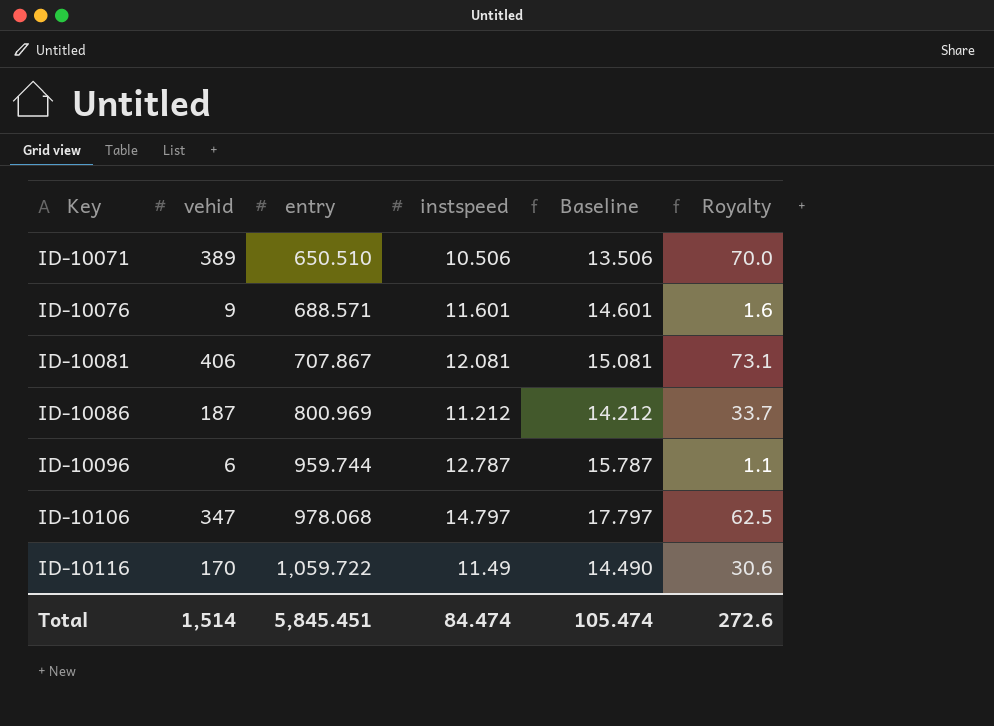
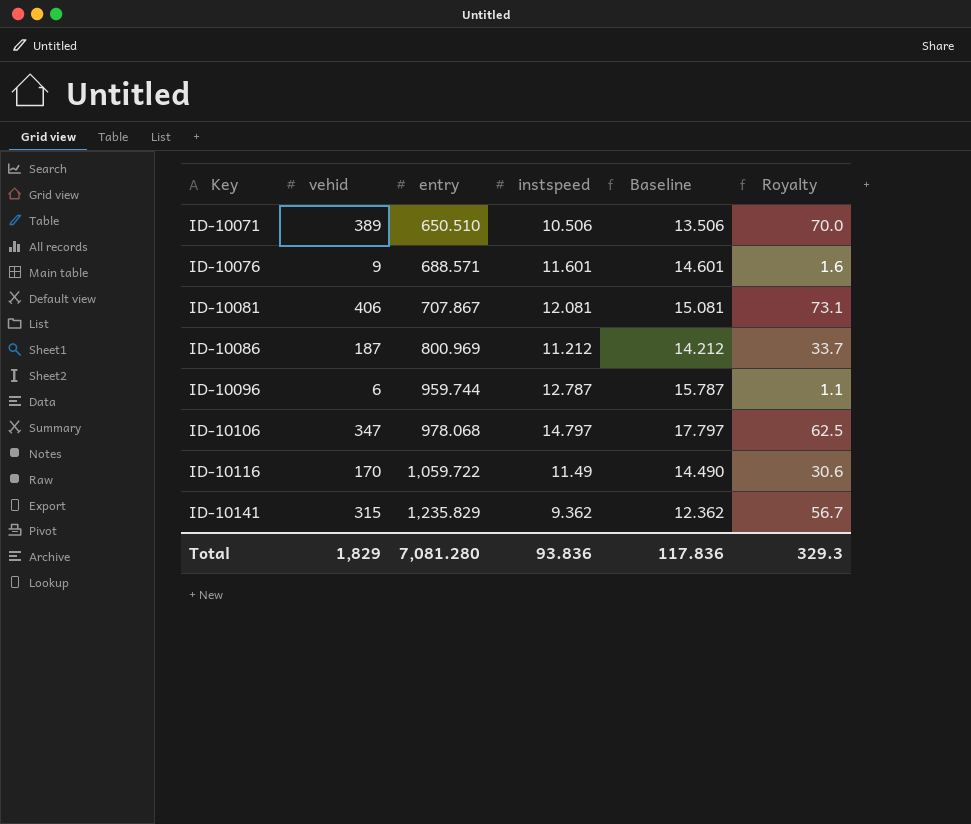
row ID-10141: none -> 315 | 1,235.829 | 9.362 | 12.362 | 56.7
Total | vehid: 1,514 -> 1,829
Total | entry: 5,845.451 -> 7,081.280
Total | instspeed: 84.474 -> 93.836
Total | Baseline: 105.474 -> 117.836
Total | Royalty: 272.6 -> 329.3

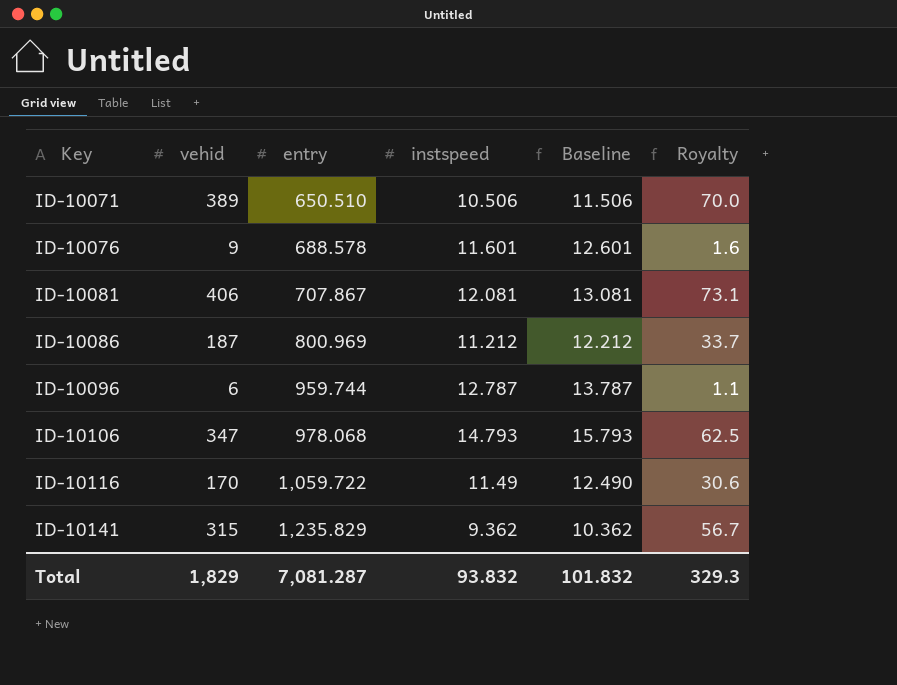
column Baseline | formula: [instspeed] + 3 -> [instspeed] + 1
ID-10076 | entry: 688.571 -> 688.578
ID-10106 | instspeed: 14.797 -> 14.793
Total | entry: 7,081.280 -> 7,081.287
Total | instspeed: 93.836 -> 93.832
Total | Baseline: 117.836 -> 101.832

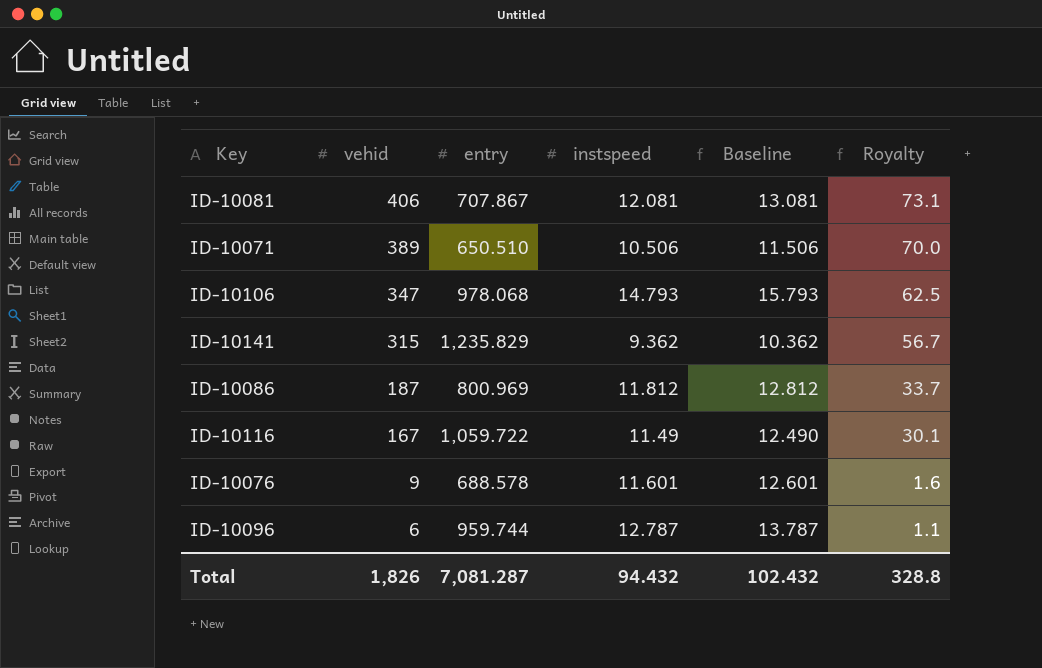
row order: Key ascending -> vehid descending
ID-10086 | instspeed: 11.212 -> 11.812
ID-10086 | Baseline: 12.212 -> 12.812
ID-10116 | vehid: 170 -> 167
ID-10116 | Royalty: 30.6 -> 30.1
Total | vehid: 1,829 -> 1,826
Total | instspeed: 93.832 -> 94.432
Total | Baseline: 101.832 -> 102.432
Total | Royalty: 329.3 -> 328.8

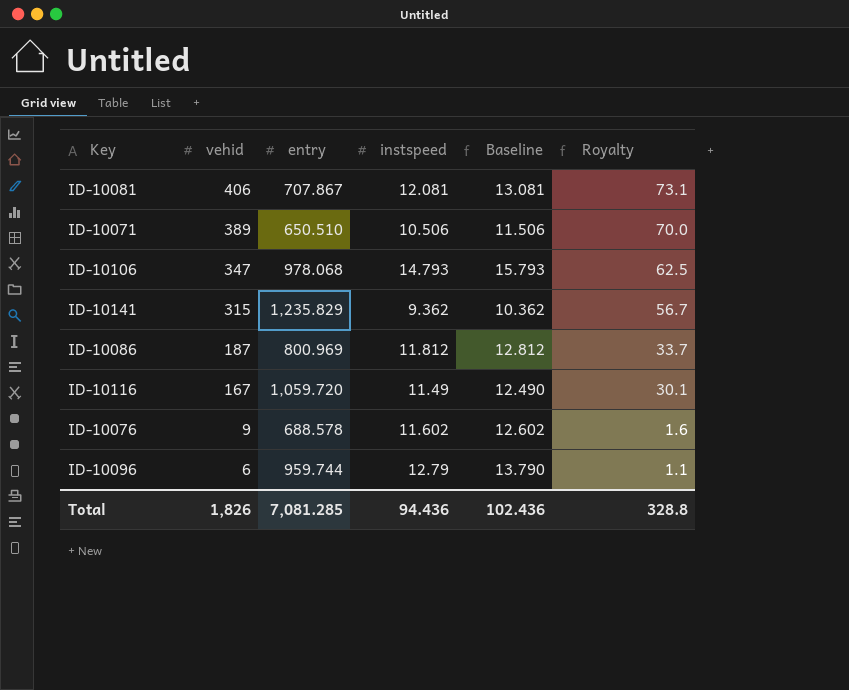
ID-10116 | entry: 1,059.722 -> 1,059.720
ID-10076 | instspeed: 11.601 -> 11.602
ID-10076 | Baseline: 12.601 -> 12.602
ID-10096 | instspeed: 12.787 -> 12.79
ID-10096 | Baseline: 13.787 -> 13.790
Total | entry: 7,081.287 -> 7,081.285
Total | instspeed: 94.432 -> 94.436
Total | Baseline: 102.432 -> 102.436

